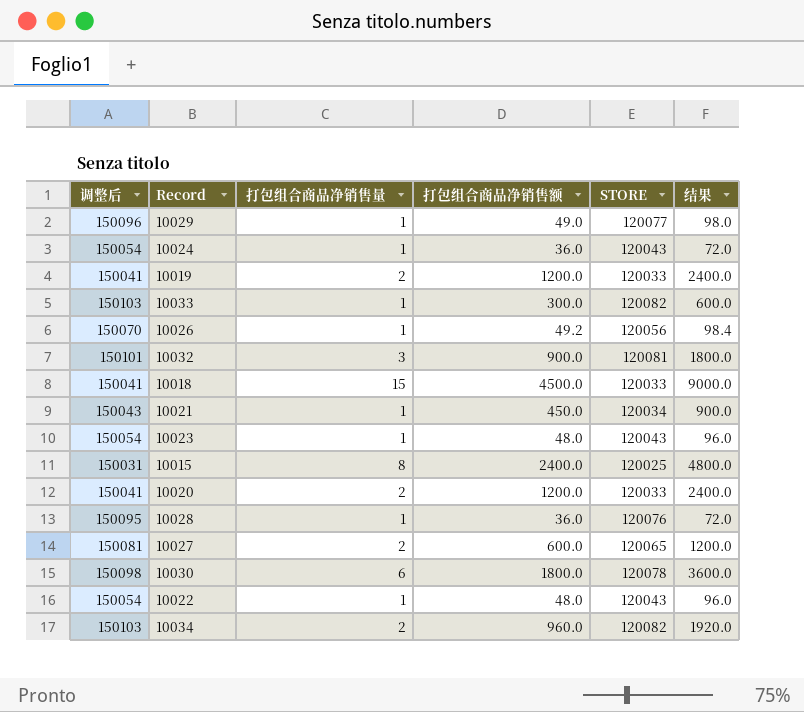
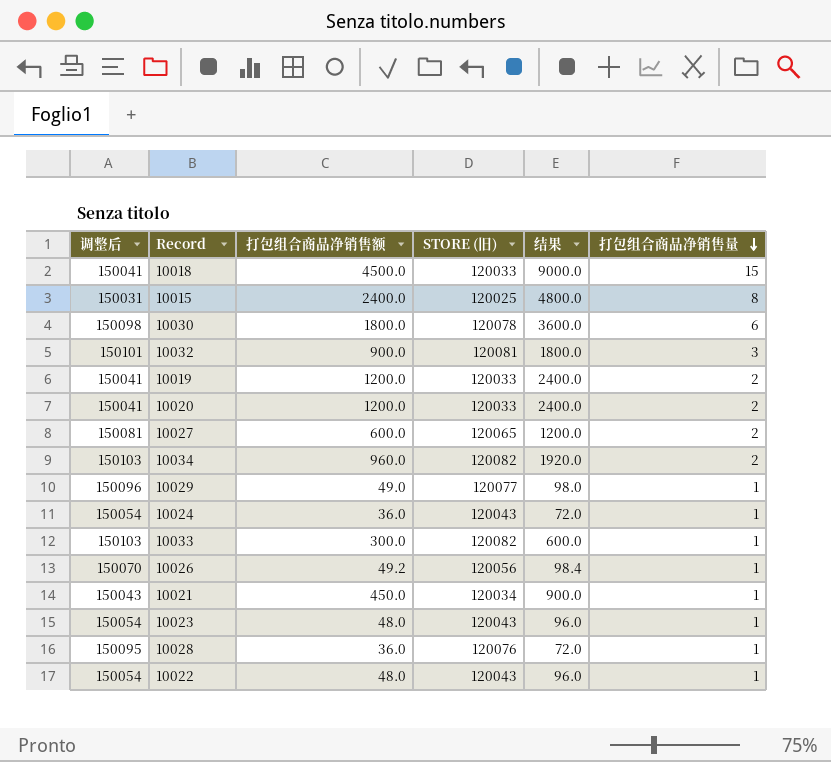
row order: none -> 打包组合商品净销售量 descending
column name: STORE -> STORE (旧)
column 打包组合商品净销售量 | position: 3 -> 6

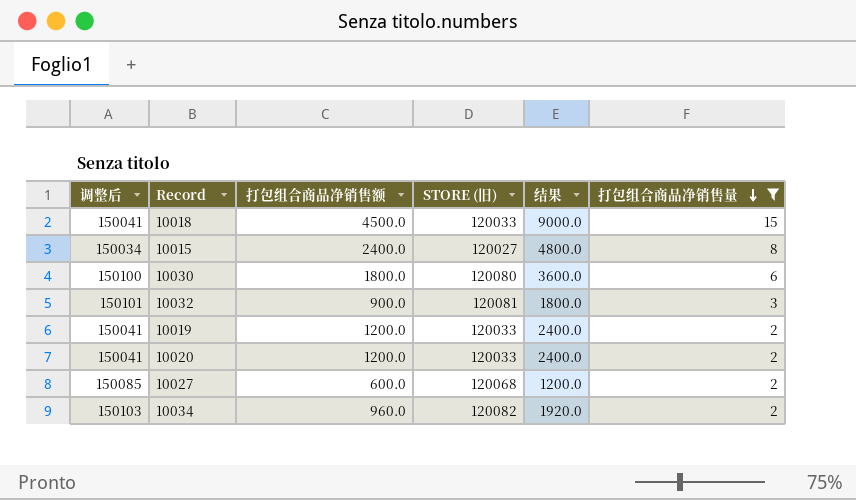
filter: none -> 打包组合商品净销售量 != 1
10015 | 调整后: 150031 -> 150034
10015 | STORE (旧): 120025 -> 120027
10030 | 调整后: 150098 -> 150100
10030 | STORE (旧): 120078 -> 120080
10027 | 调整后: 150081 -> 150085
10027 | STORE (旧): 120065 -> 120068

